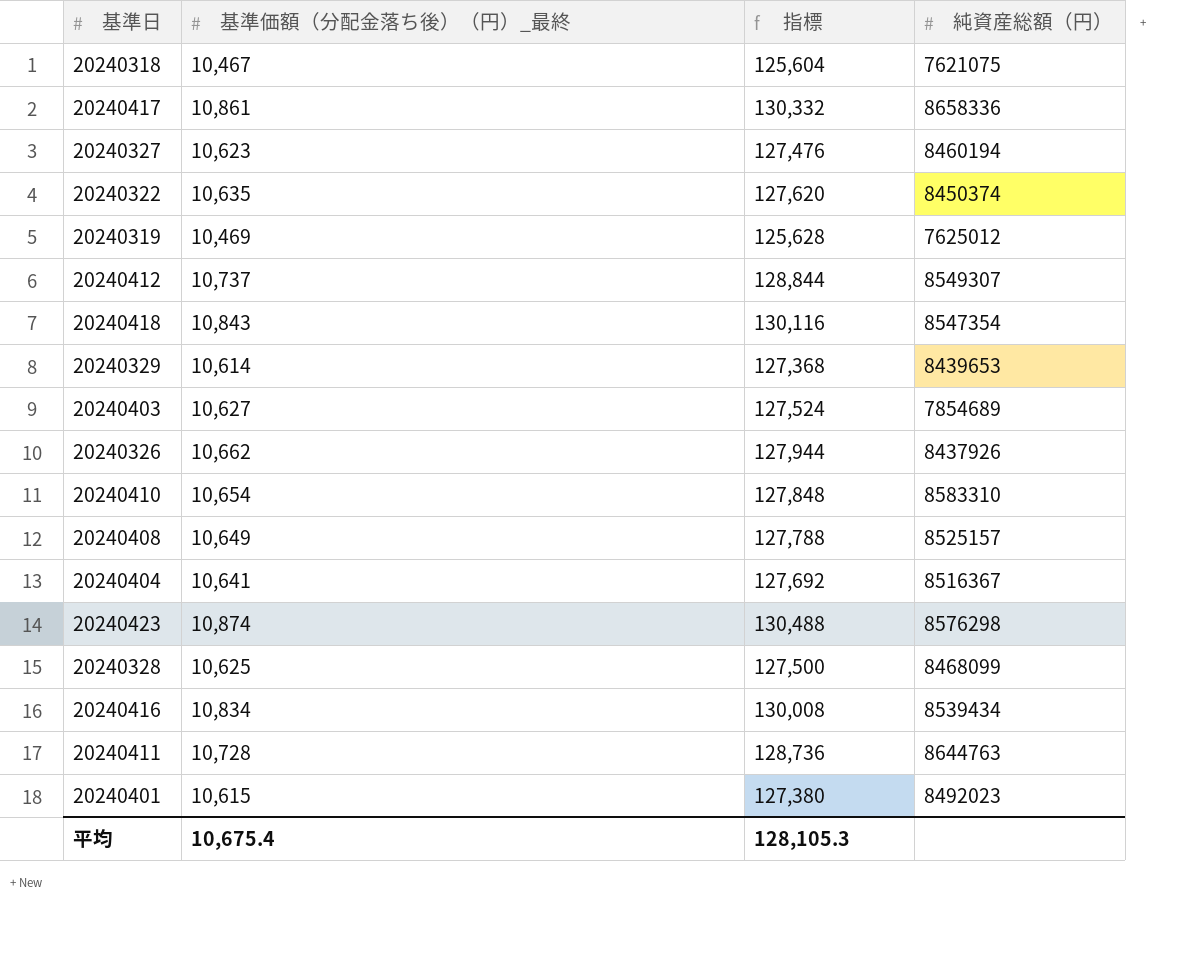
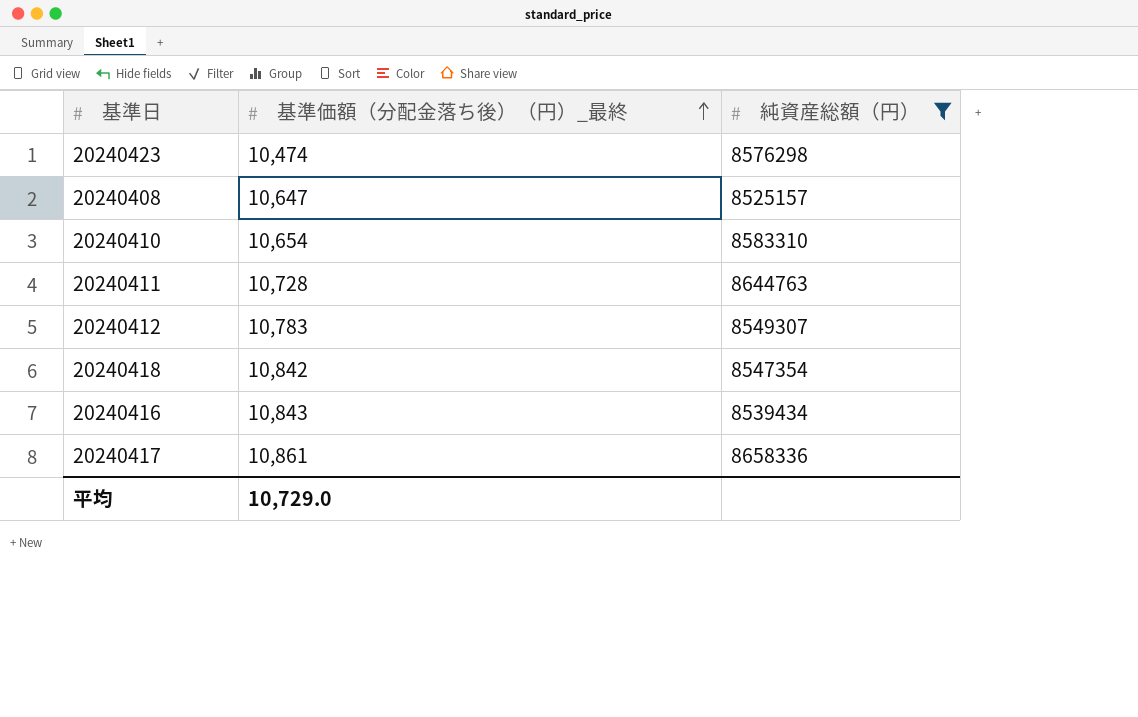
filter: none -> 純資産総額（円） >= 8525157
row order: none -> 基準価額（分配金落ち後）（円）_最終 ascending
column 指標 | formula: [基準価額（分配金落ち後）（円）_最終] * 12 -> none
20240423 | 基準価額（分配金落ち後）（円）_最終: 10,874 -> 10,474
20240408 | 基準価額（分配金落ち後）（円）_最終: 10,649 -> 10,647
20240412 | 基準価額（分配金落ち後）（円）_最終: 10,737 -> 10,783
20240418 | 基準価額（分配金落ち後）（円）_最終: 10,843 -> 10,842
20240416 | 基準価額（分配金落ち後）（円）_最終: 10,834 -> 10,843
平均 | 基準価額（分配金落ち後）（円）_最終: 10,675.4 -> 10,729.0

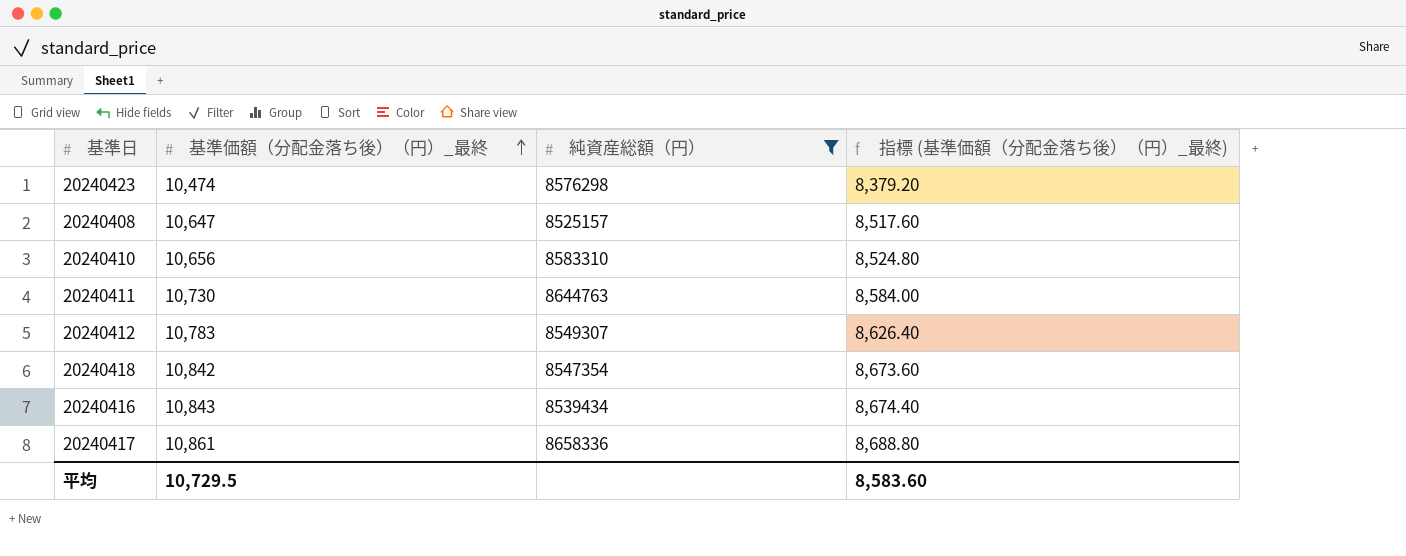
column 指標 (基準価額（分配金落ち後）（円）_最終) | formula: none -> [基準価額（分配金落ち後）（円）_最終] * 0.8
20240410 | 基準価額（分配金落ち後）（円）_最終: 10,654 -> 10,656
20240411 | 基準価額（分配金落ち後）（円）_最終: 10,728 -> 10,730
平均 | 基準価額（分配金落ち後）（円）_最終: 10,729.0 -> 10,729.5

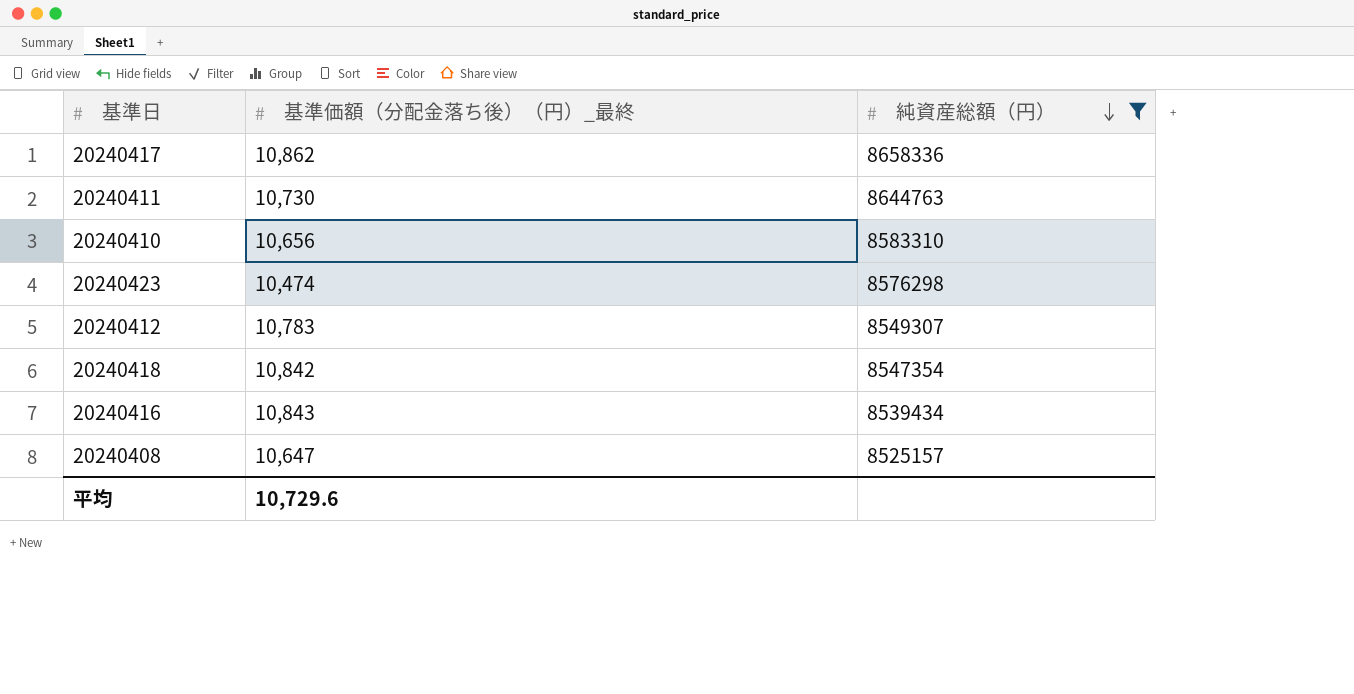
row order: 基準価額（分配金落ち後）（円）_最終 ascending -> 純資産総額（円） descending
column 指標 (基準価額（分配金落ち後）（円）_最終) | formula: [基準価額（分配金落ち後）（円）_最終] * 0.8 -> none
20240417 | 基準価額（分配金落ち後）（円）_最終: 10,861 -> 10,862
平均 | 基準価額（分配金落ち後）（円）_最終: 10,729.5 -> 10,729.6

